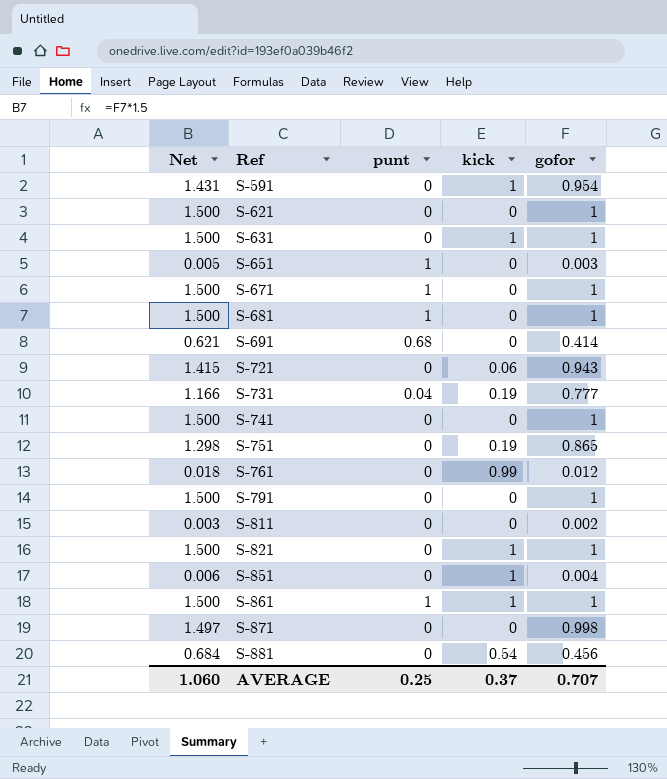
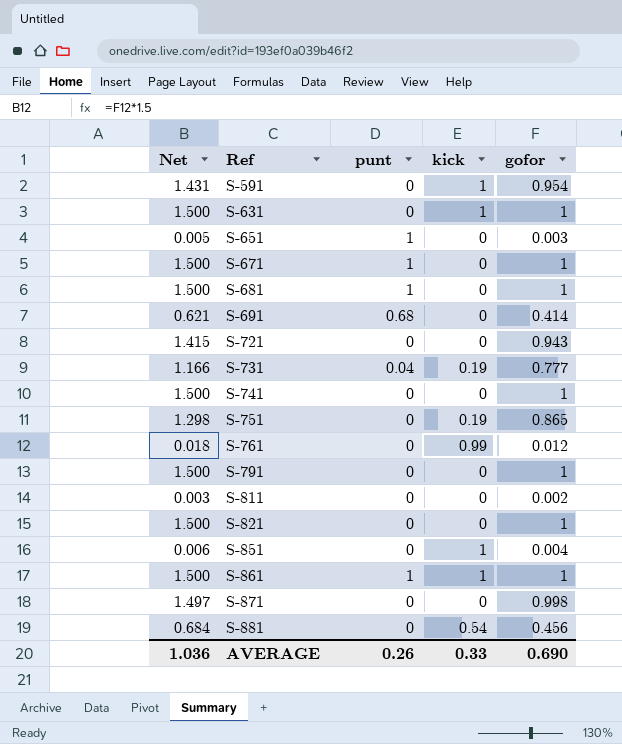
row S-621: 1.500 | 0 | 0 | 1 -> none
S-721 | kick: 0.06 -> 0
S-821 | kick: 1 -> 0
AVERAGE | Net: 1.060 -> 1.036
AVERAGE | punt: 0.25 -> 0.26
AVERAGE | kick: 0.37 -> 0.33
AVERAGE | gofor: 0.707 -> 0.690

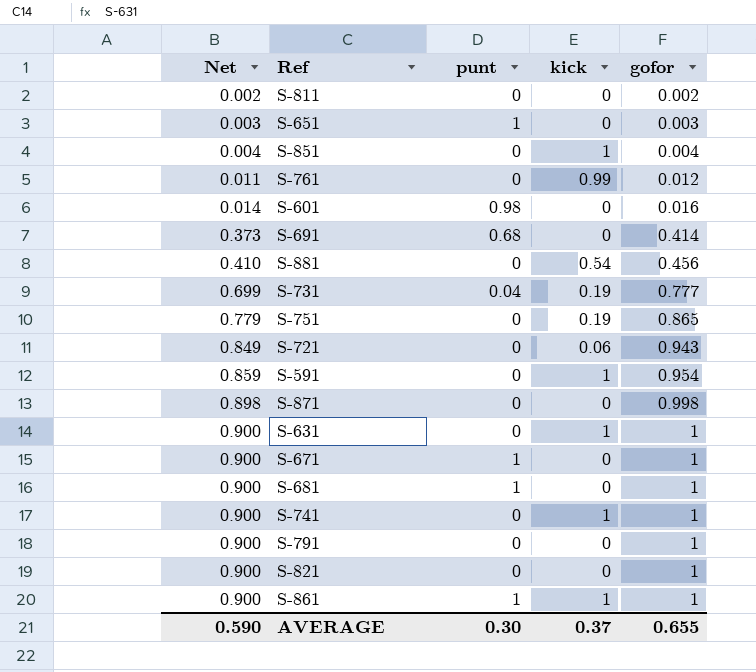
row order: Ref ascending -> Net ascending
column Net | formula: [gofor] * 1.5 -> [gofor] * 0.9
row S-601: none -> 0.014 | 0.98 | 0 | 0.016
S-721 | kick: 0 -> 0.06
S-741 | kick: 0 -> 1
AVERAGE | Net: 1.036 -> 0.590
AVERAGE | punt: 0.26 -> 0.30
AVERAGE | kick: 0.33 -> 0.37
AVERAGE | gofor: 0.690 -> 0.655

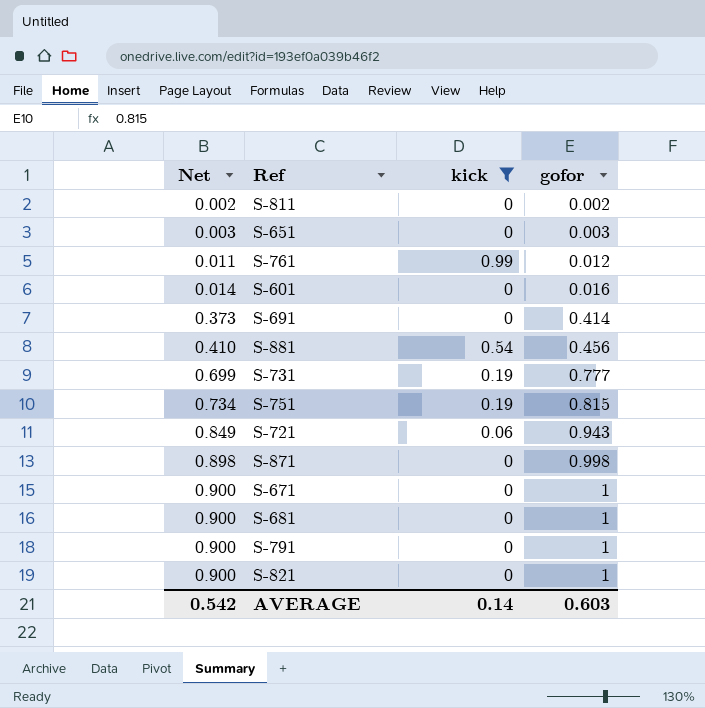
filter: none -> kick != 1
column punt | position: 3 -> none
S-751 | Net: 0.779 -> 0.734
S-751 | gofor: 0.865 -> 0.815
AVERAGE | Net: 0.590 -> 0.542
AVERAGE | kick: 0.37 -> 0.14
AVERAGE | gofor: 0.655 -> 0.603

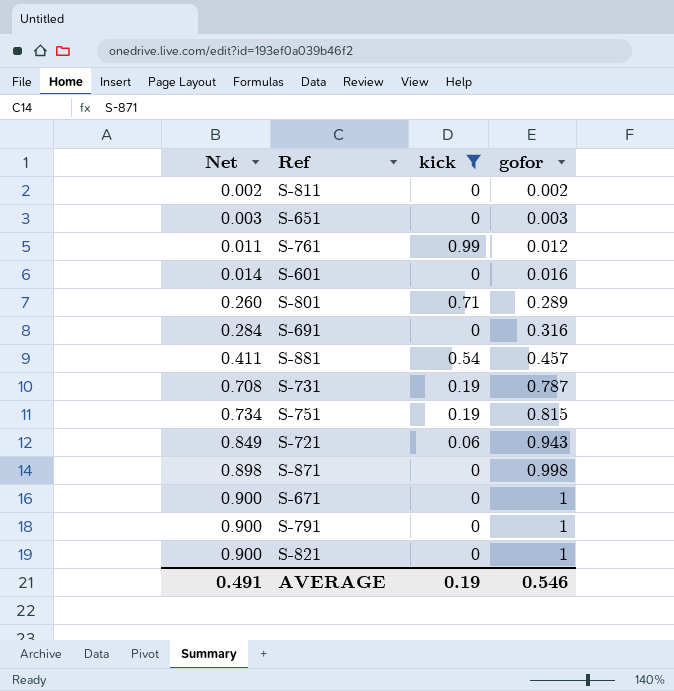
row S-681: 0.900 | 0 | 1 -> none
row S-801: none -> 0.260 | 0.71 | 0.289
S-691 | Net: 0.373 -> 0.284
S-691 | gofor: 0.414 -> 0.316
S-881 | Net: 0.410 -> 0.411
S-881 | gofor: 0.456 -> 0.457
S-731 | Net: 0.699 -> 0.708
S-731 | gofor: 0.777 -> 0.787
AVERAGE | Net: 0.542 -> 0.491
AVERAGE | kick: 0.14 -> 0.19
AVERAGE | gofor: 0.603 -> 0.546

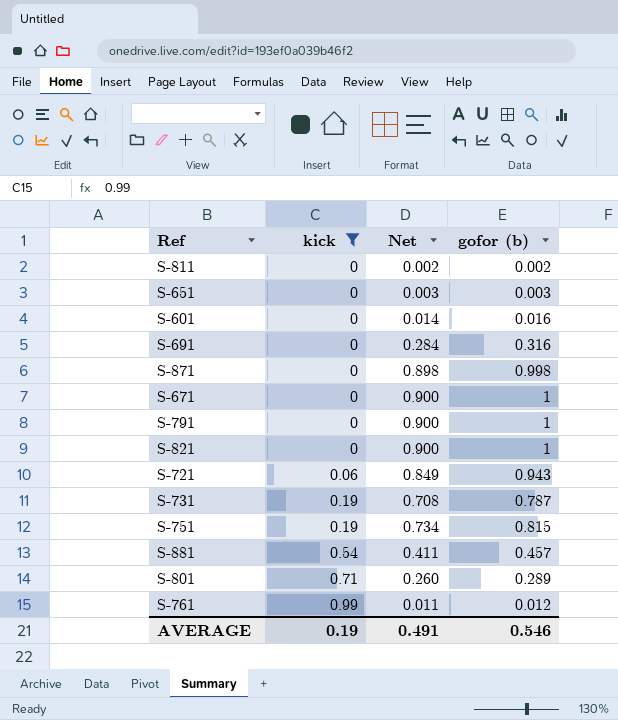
row order: Net ascending -> kick ascending
column Net | position: 1 -> 3
column name: gofor -> gofor (b)

